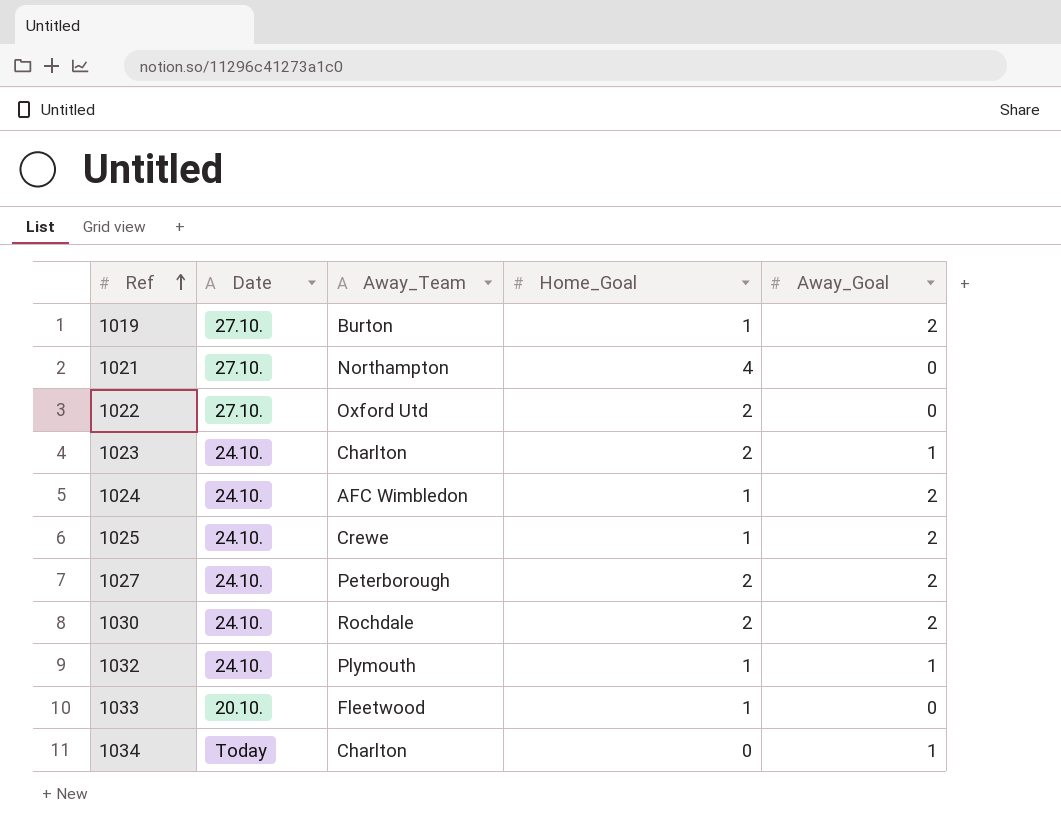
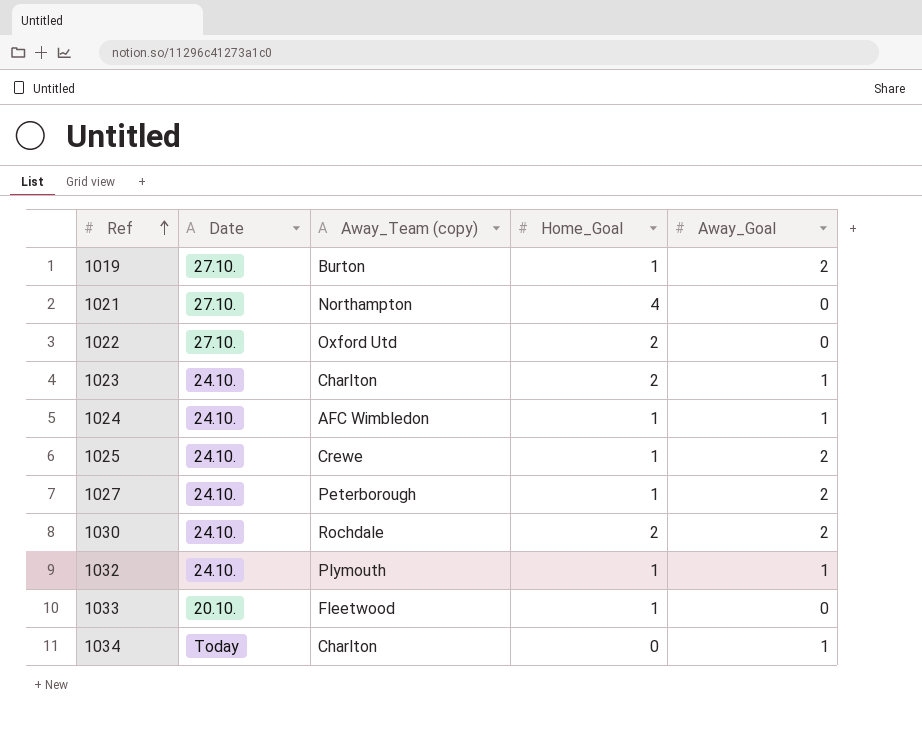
column name: Away_Team -> Away_Team (copy)
1024 | Away_Goal: 2 -> 1
1027 | Home_Goal: 2 -> 1

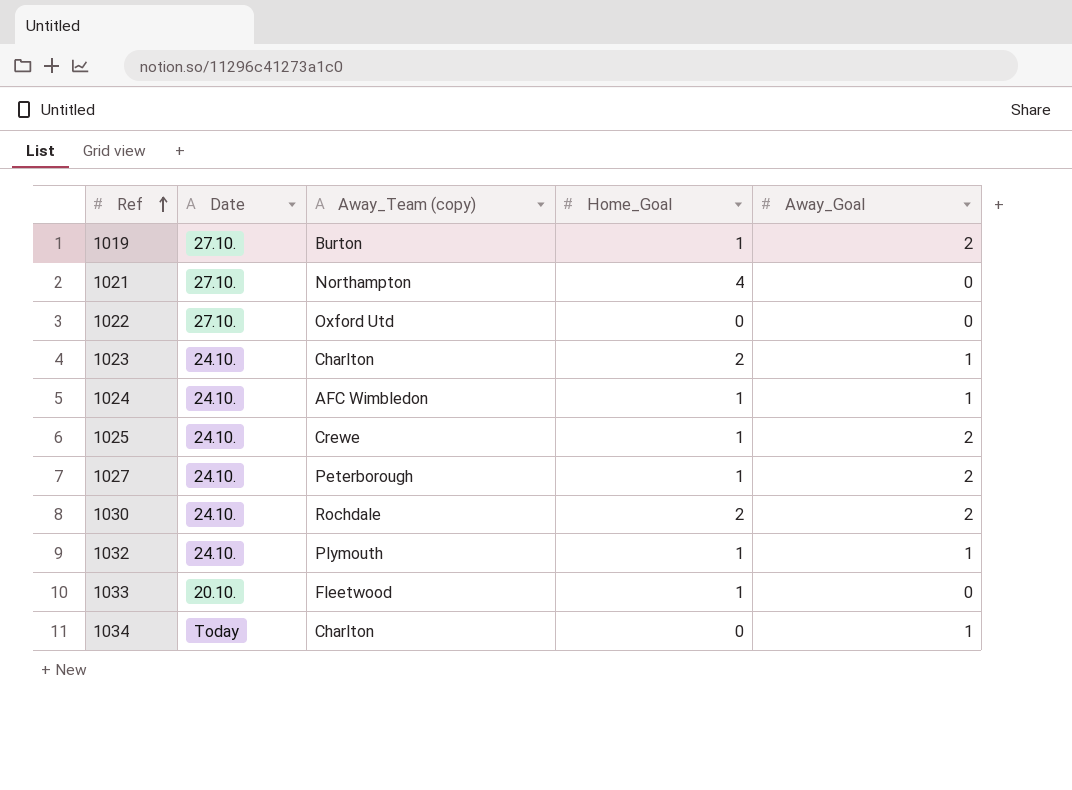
1022 | Home_Goal: 2 -> 0

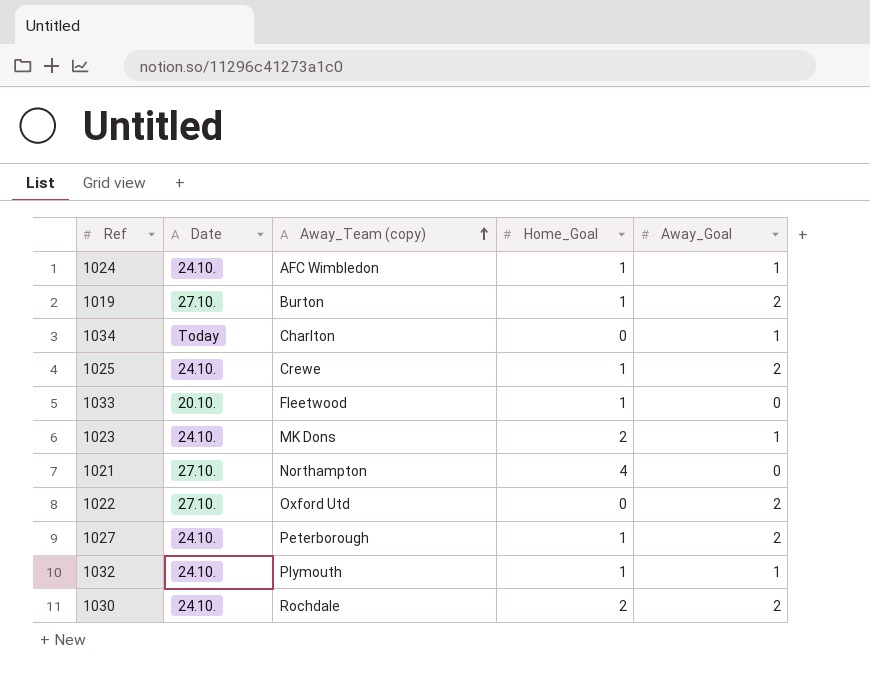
row order: Ref ascending -> Away_Team (copy) ascending
1023 | Away_Team (copy): Charlton -> MK Dons
1022 | Away_Goal: 0 -> 2

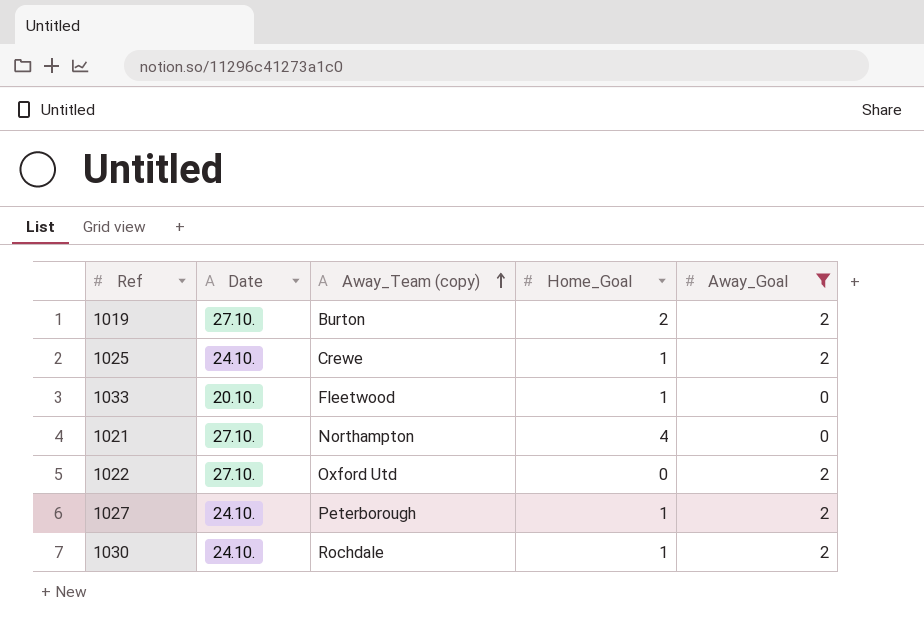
filter: none -> Away_Goal != 1
1019 | Home_Goal: 1 -> 2
1030 | Home_Goal: 2 -> 1

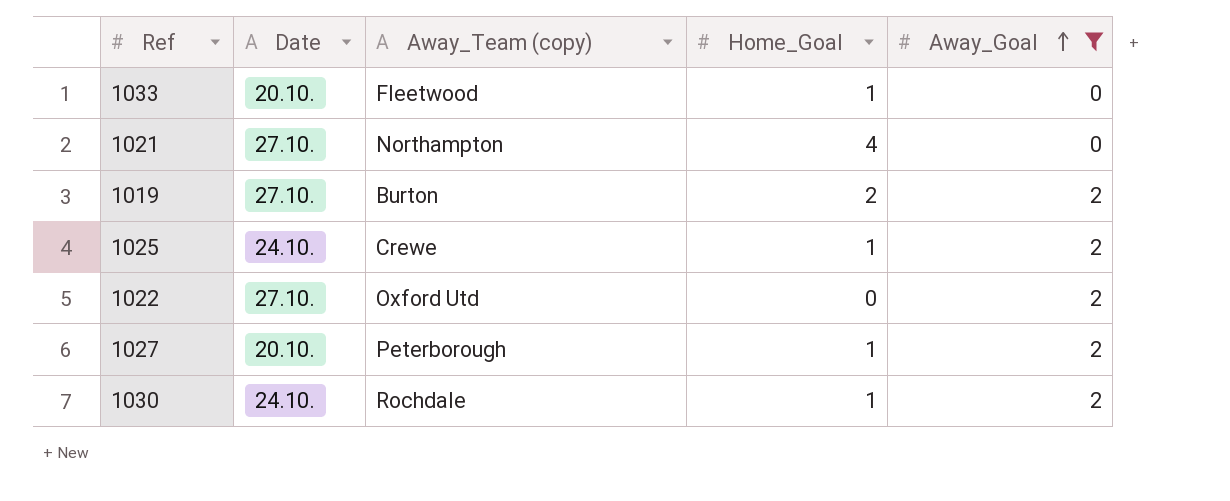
row order: Away_Team (copy) ascending -> Away_Goal ascending
1027 | Date: 24.10. -> 20.10.

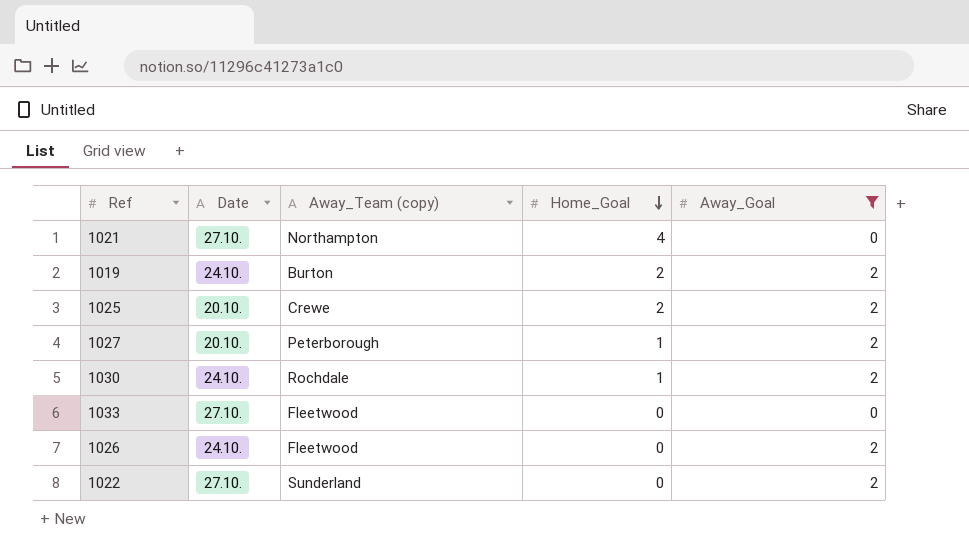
row order: Away_Goal ascending -> Home_Goal descending
1019 | Date: 27.10. -> 24.10.
1025 | Date: 24.10. -> 20.10.
1025 | Home_Goal: 1 -> 2
1033 | Date: 20.10. -> 27.10.
1033 | Home_Goal: 1 -> 0
row 1026: none -> 24.10. | Fleetwood | 0 | 2
1022 | Away_Team (copy): Oxford Utd -> Sunderland

